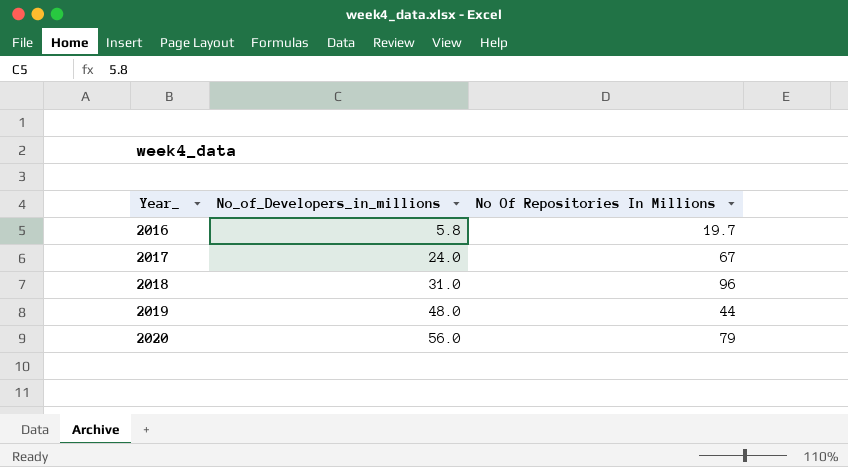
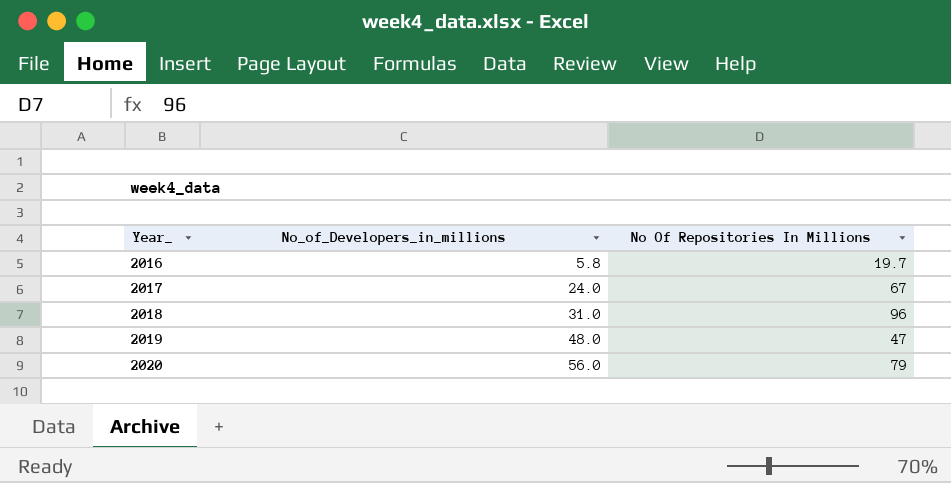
2019 | No Of Repositories In Millions: 44 -> 47

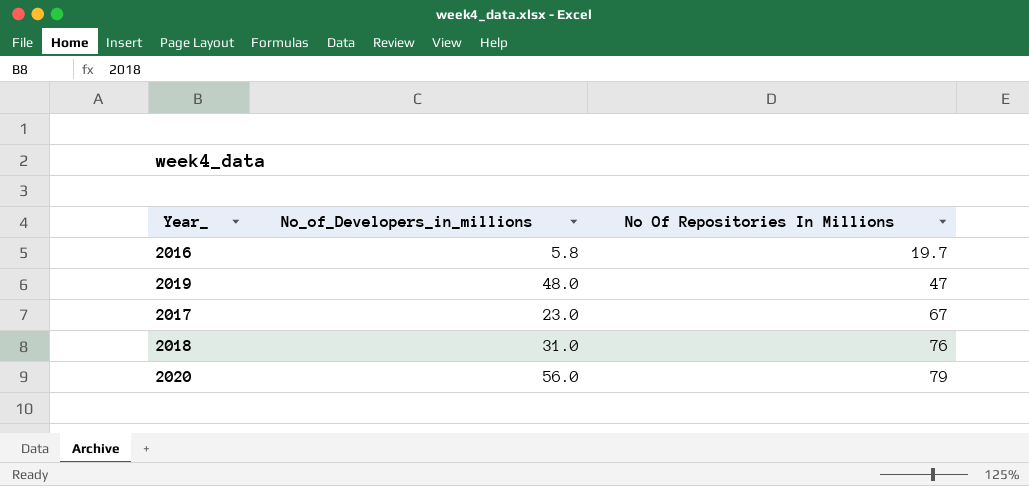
row order: Year_ ascending -> No Of Repositories In Millions ascending
2017 | No_of_Developers_in_millions: 24.0 -> 23.0
2018 | No Of Repositories In Millions: 96 -> 76

